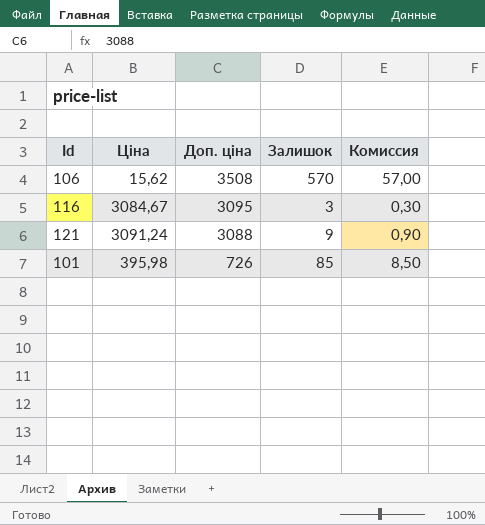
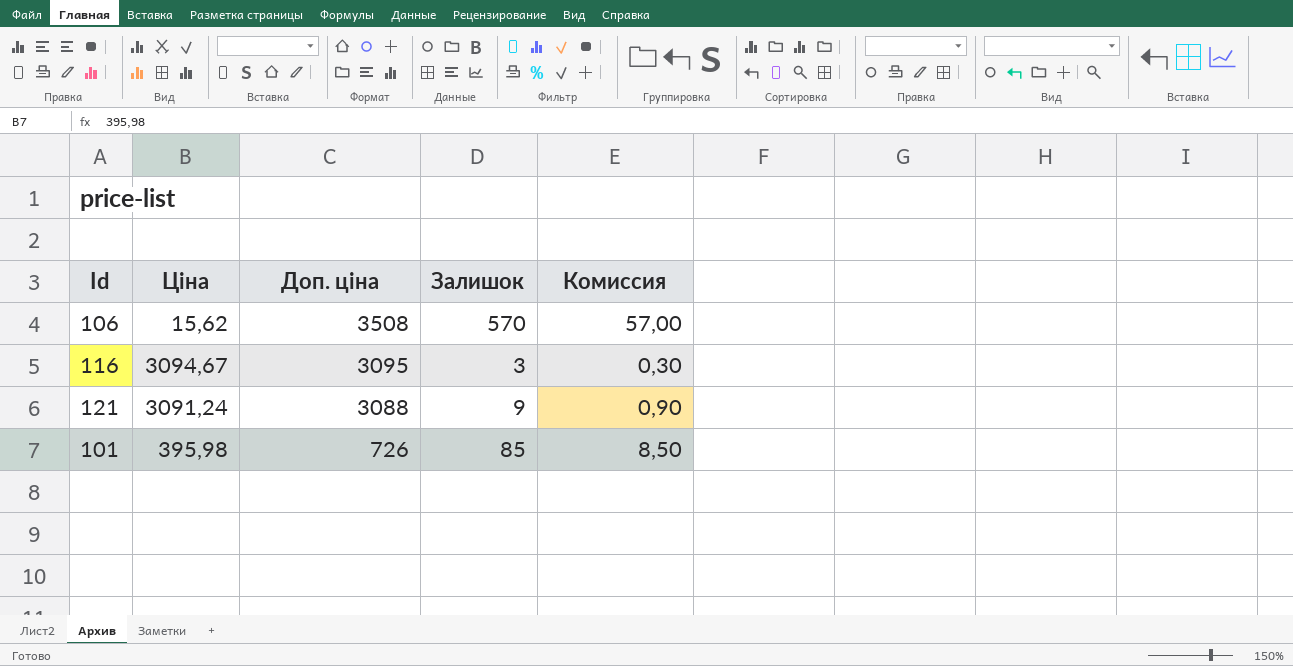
116 | Ціна: 3084,67 -> 3094,67

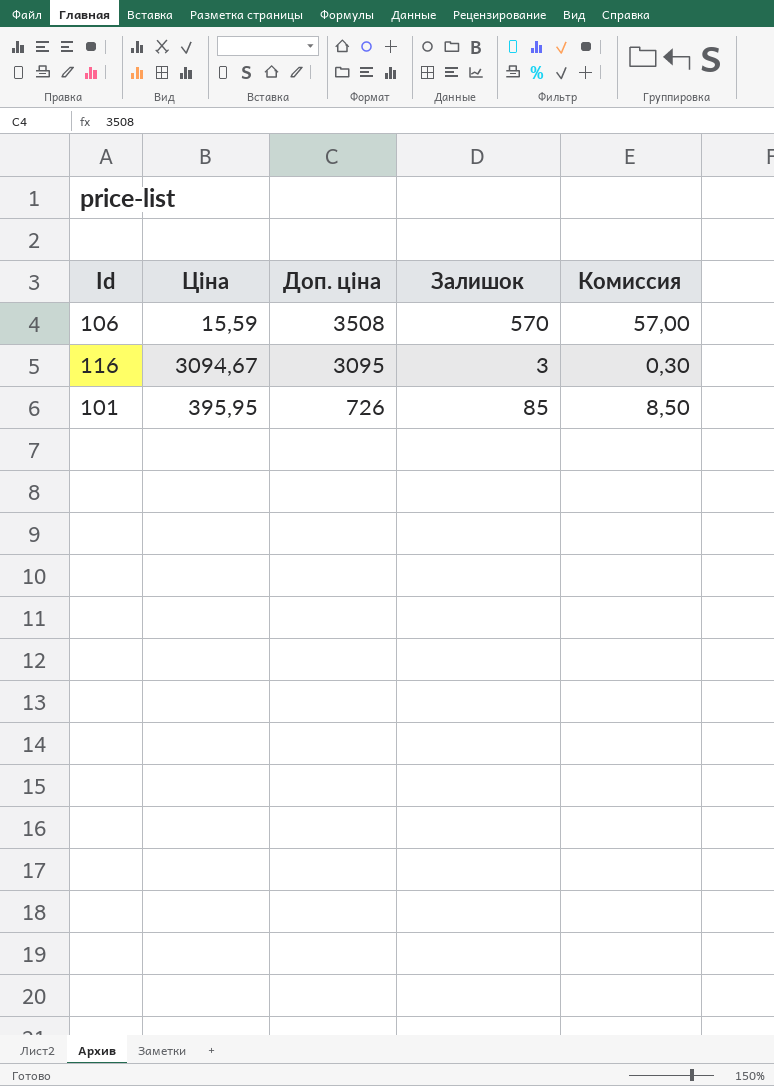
row 121: 3091,24 | 3088 | 9 | 0,90 -> none
106 | Ціна: 15,62 -> 15,59
101 | Ціна: 395,98 -> 395,95

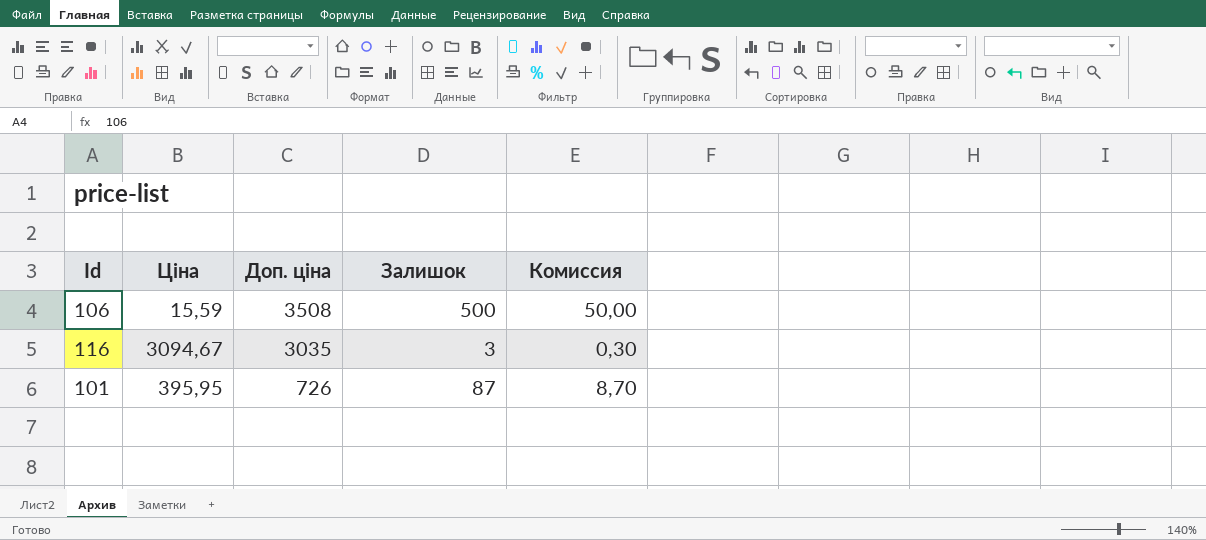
106 | Залишок: 570 -> 500
106 | Комиссия: 57,00 -> 50,00
116 | Доп. ціна: 3095 -> 3035
101 | Залишок: 85 -> 87
101 | Комиссия: 8,50 -> 8,70

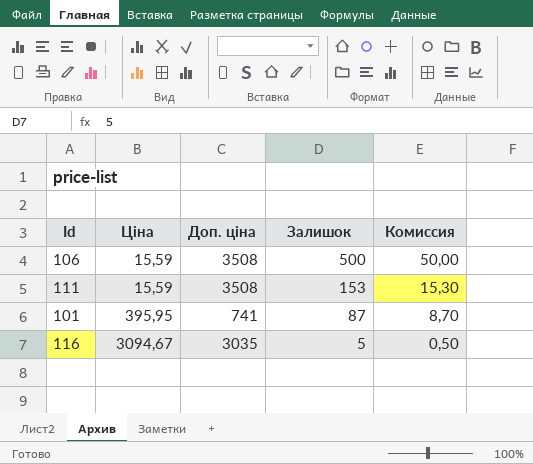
row order: Доп. ціна descending -> Ціна ascending
row 111: none -> 15,59 | 3508 | 153 | 15,30
101 | Доп. ціна: 726 -> 741
116 | Залишок: 3 -> 5
116 | Комиссия: 0,30 -> 0,50

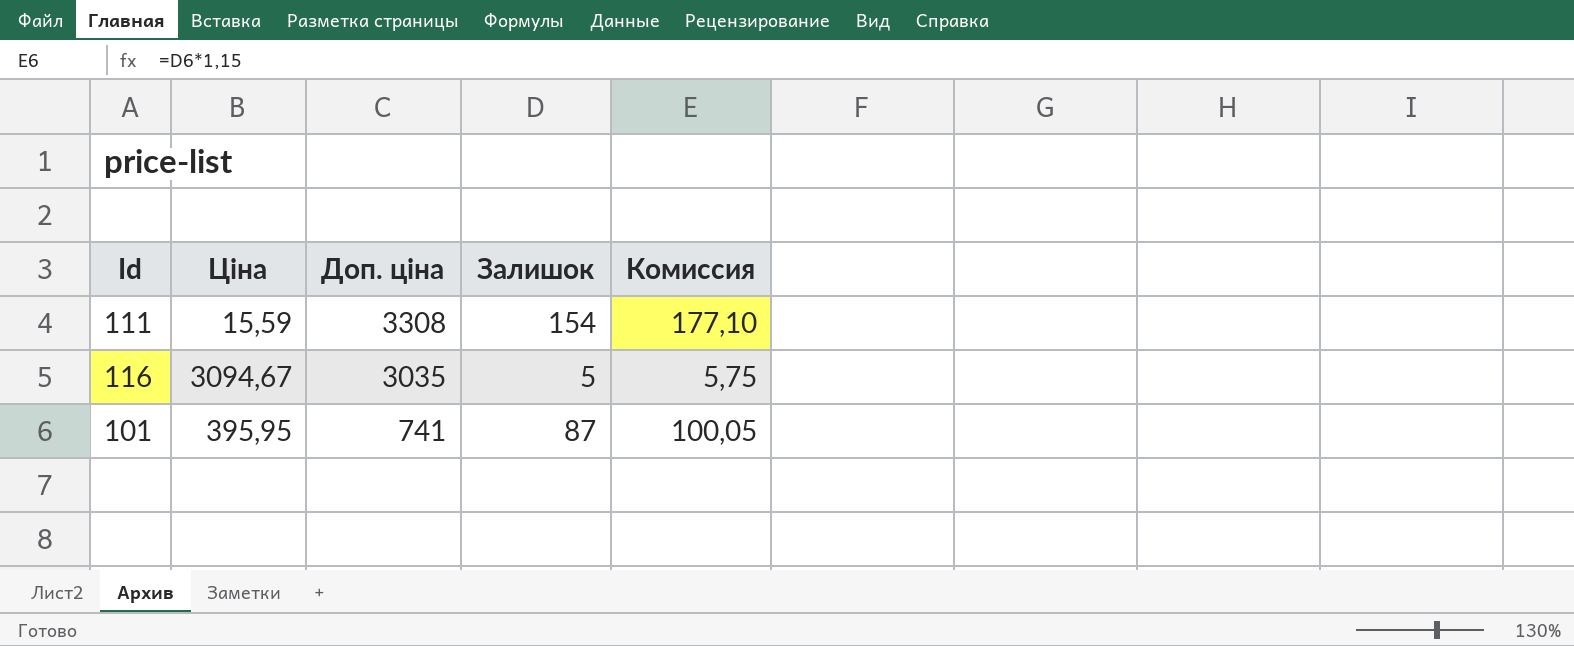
row order: Ціна ascending -> Доп. ціна descending
column Комиссия | formula: [Залишок] * 0,1 -> [Залишок] * 1,15
row 106: 15,59 | 3508 | 500 | 50,00 -> none
111 | Доп. ціна: 3508 -> 3308
111 | Залишок: 153 -> 154

